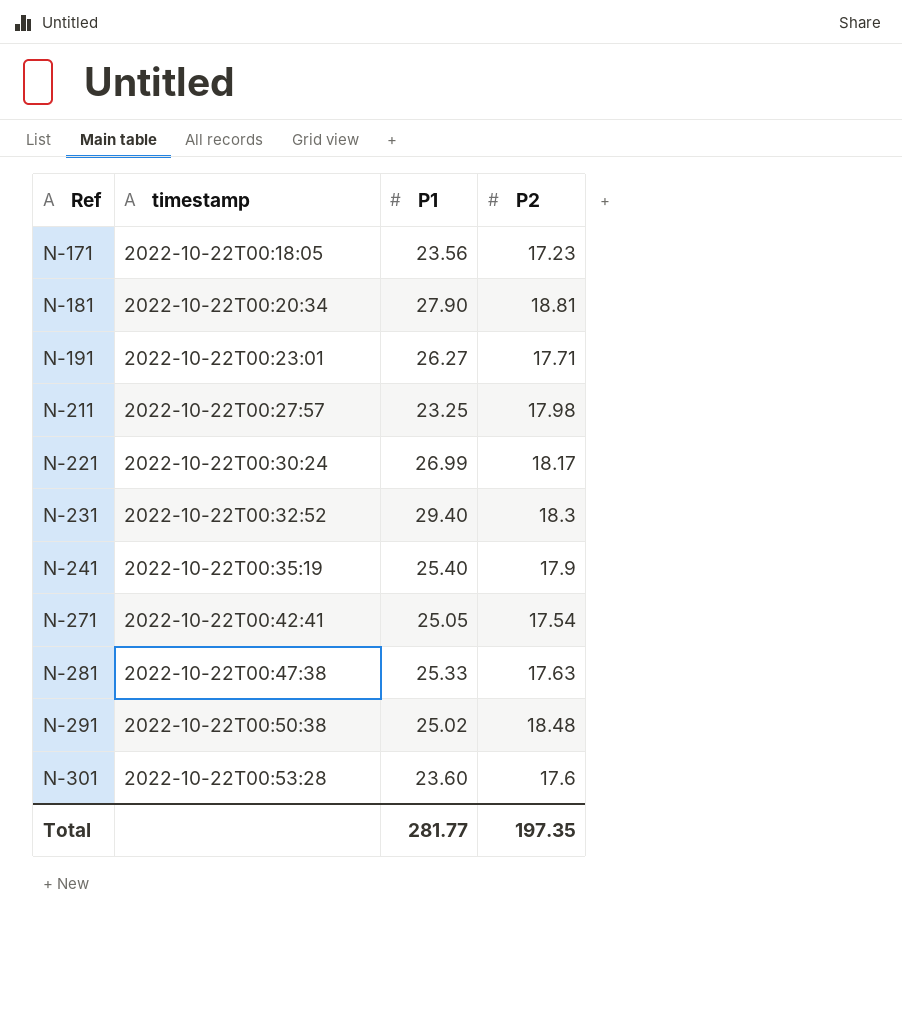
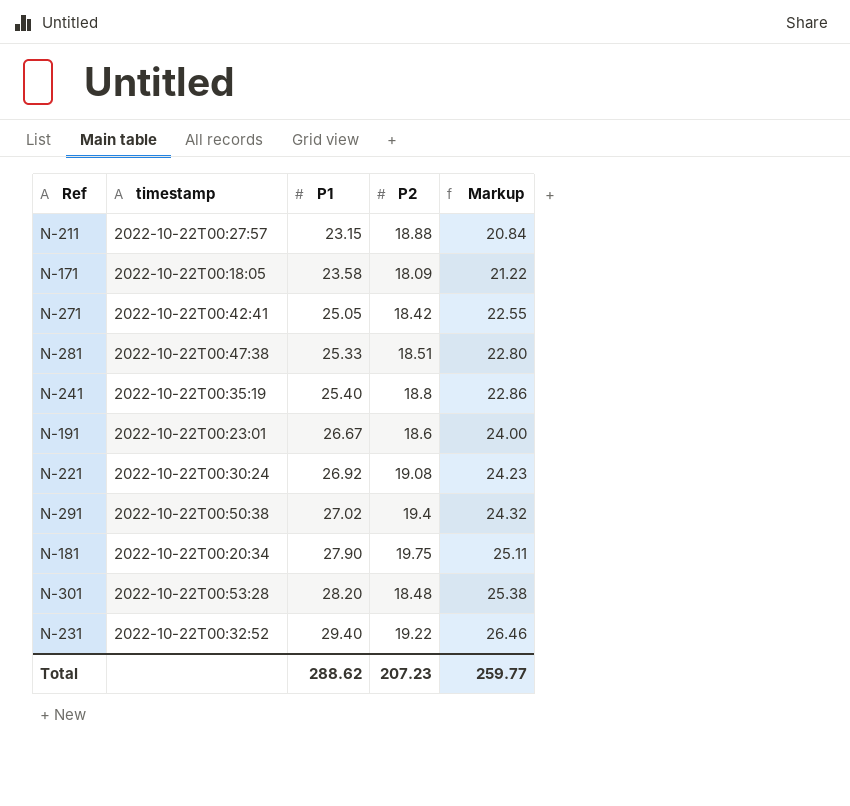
row order: Ref ascending -> P1 ascending
column Markup | formula: none -> [P1] * 0.9
N-211 | P1: 23.25 -> 23.15
N-211 | P2: 17.98 -> 18.88
N-171 | P1: 23.56 -> 23.58
N-171 | P2: 17.23 -> 18.09
N-271 | P2: 17.54 -> 18.42
N-281 | P2: 17.63 -> 18.51
N-241 | P2: 17.9 -> 18.8
N-191 | P1: 26.27 -> 26.67
N-191 | P2: 17.71 -> 18.6
N-221 | P1: 26.99 -> 26.92
N-221 | P2: 18.17 -> 19.08
N-291 | P1: 25.02 -> 27.02
N-291 | P2: 18.48 -> 19.4
N-181 | P2: 18.81 -> 19.75
N-301 | P1: 23.60 -> 28.20
N-301 | P2: 17.6 -> 18.48
N-231 | P2: 18.3 -> 19.22
Total | P1: 281.77 -> 288.62
Total | P2: 197.35 -> 207.23

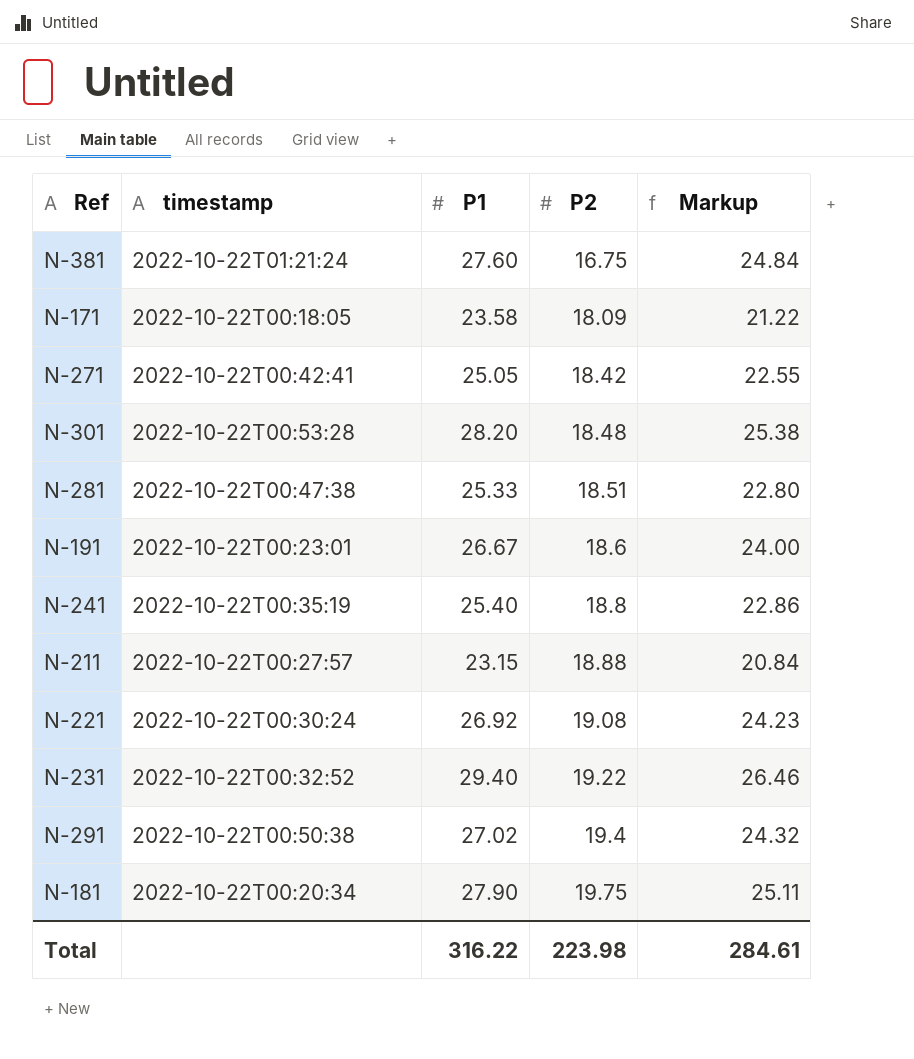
row order: P1 ascending -> P2 ascending
row N-381: none -> 2022-10-22T01:21:24 | 27.60 | 16.75 | 24.84
Total | P1: 288.62 -> 316.22
Total | P2: 207.23 -> 223.98
Total | Markup: 259.77 -> 284.61

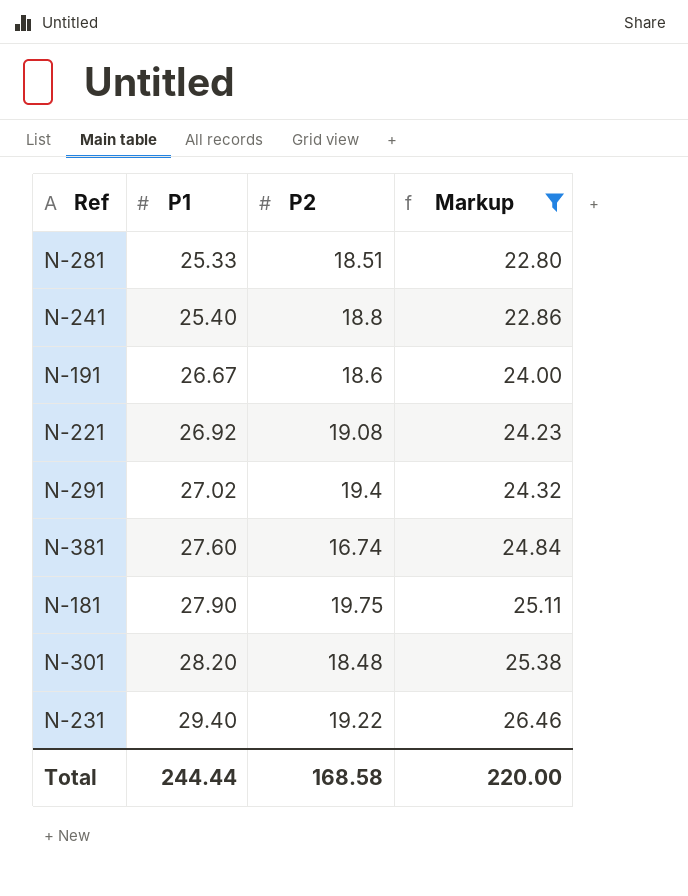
filter: none -> Markup >= 22.80
row order: P2 ascending -> P1 ascending
column timestamp | position: 2 -> none
N-381 | P2: 16.75 -> 16.74
Total | P1: 316.22 -> 244.44
Total | P2: 223.98 -> 168.58
Total | Markup: 284.61 -> 220.00

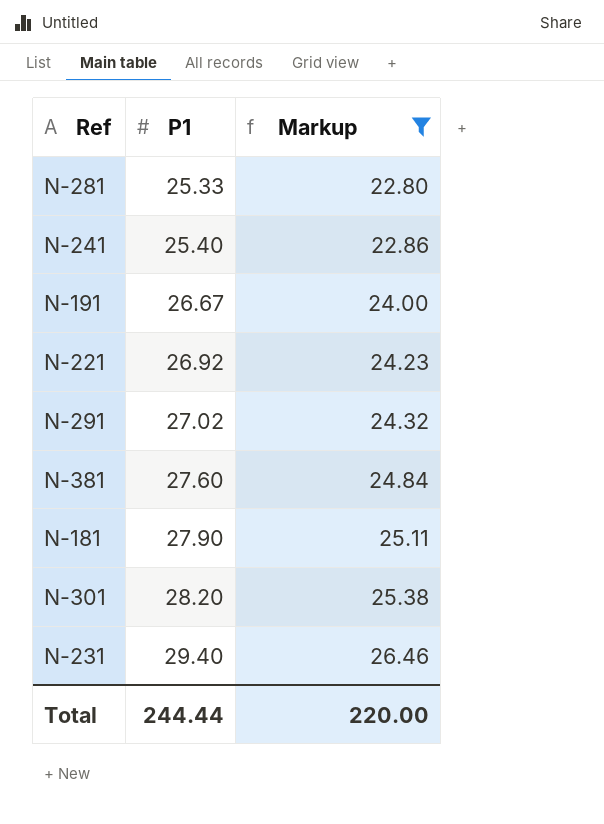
column P2 | position: 3 -> none

